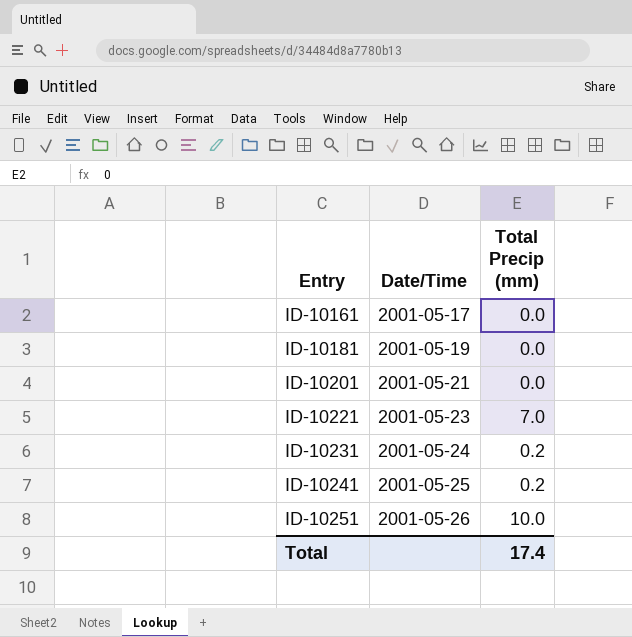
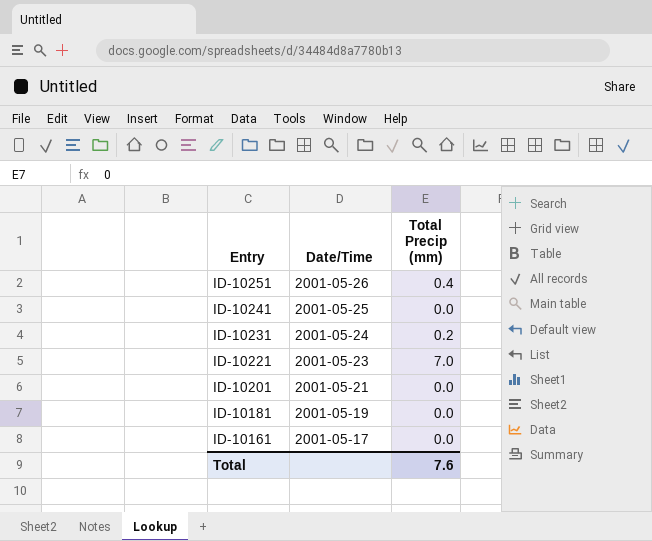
row order: Entry ascending -> Entry descending
ID-10251 | Total Precip (mm): 10.0 -> 0.4
ID-10241 | Total Precip (mm): 0.2 -> 0.0
Total | Total Precip (mm): 17.4 -> 7.6

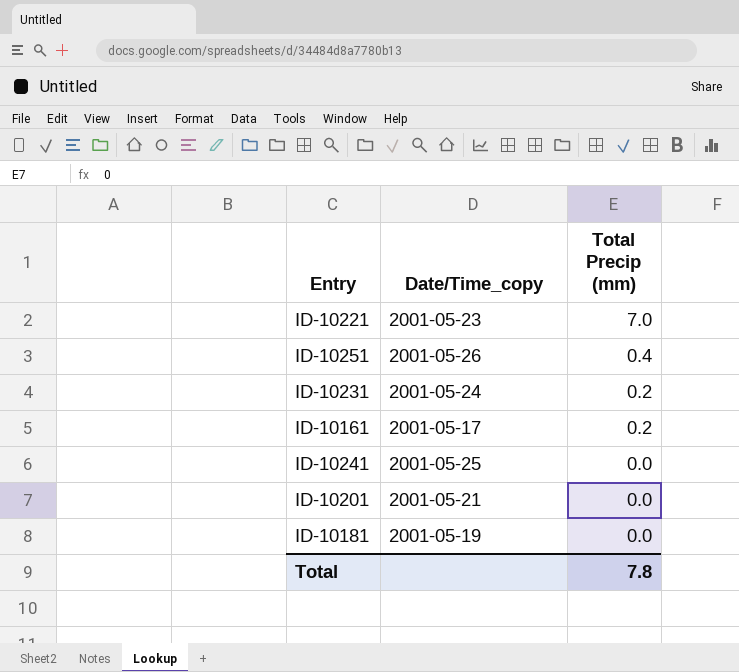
row order: Entry descending -> Total Precip (mm) descending
column name: Date/Time -> Date/Time_copy
ID-10161 | Total Precip (mm): 0.0 -> 0.2
Total | Total Precip (mm): 7.6 -> 7.8

